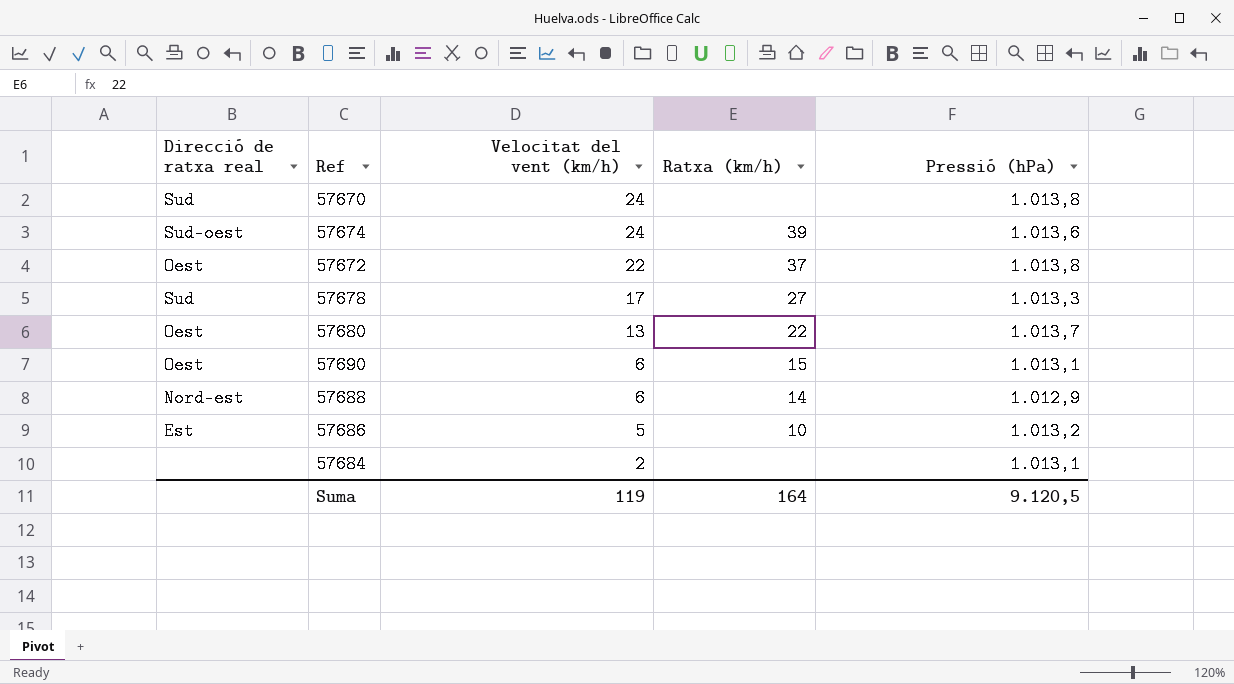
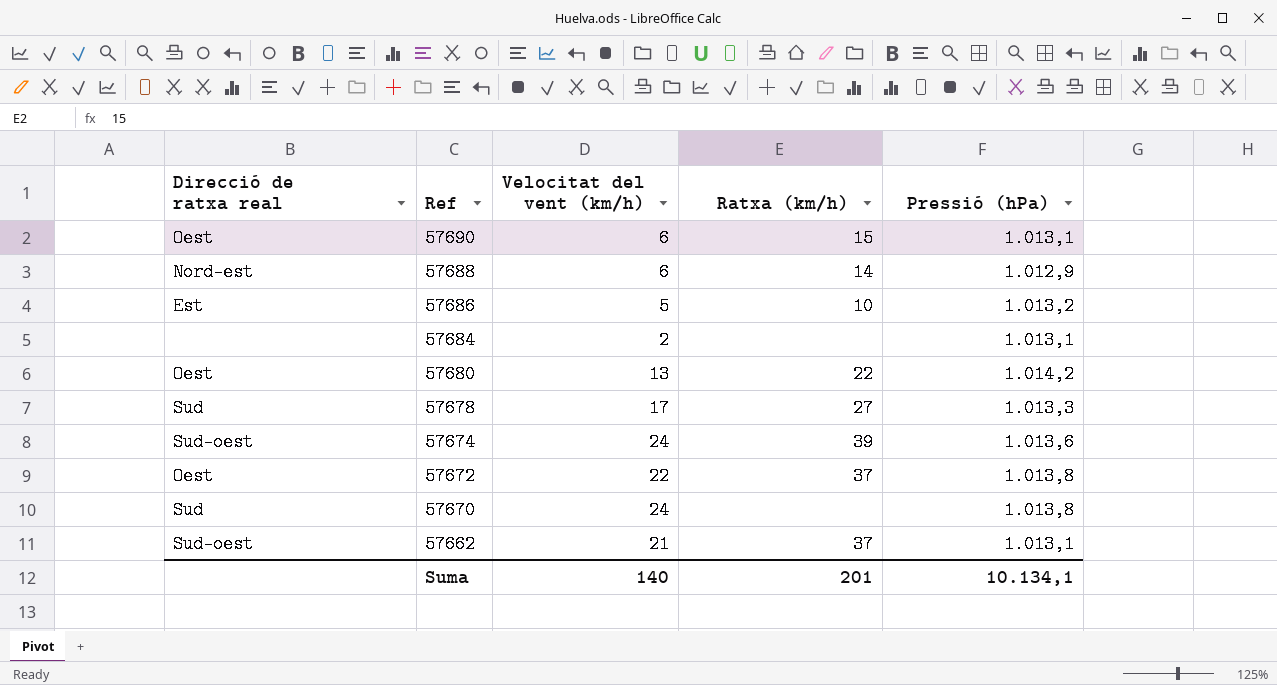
row order: Velocitat del vent (km/h) descending -> Ref descending
57680 | Pressió (hPa): 1.013,7 -> 1.014,2
row 57662: none -> Sud-oest | 21 | 37 | 1.013,1
Suma | Velocitat del vent (km/h): 119 -> 140
Suma | Ratxa (km/h): 164 -> 201
Suma | Pressió (hPa): 9.120,5 -> 10.134,1

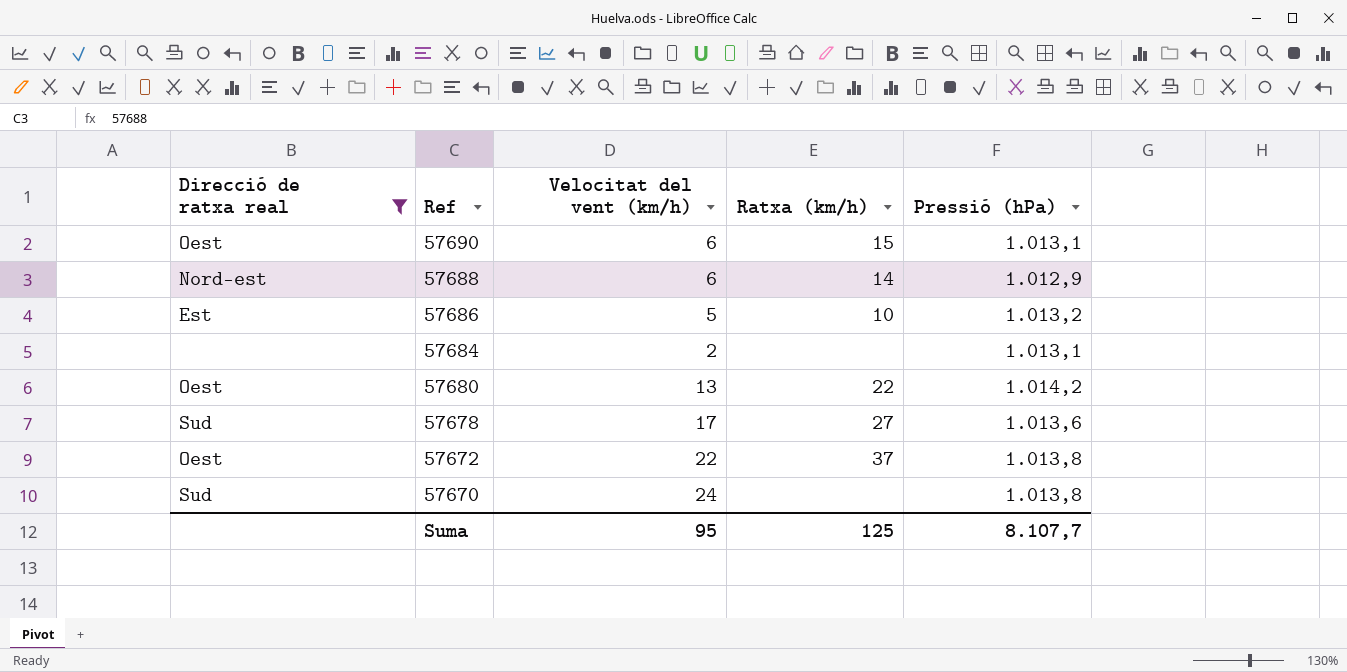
filter: none -> Direcció de ratxa real != Sud-oest
57678 | Pressió (hPa): 1.013,3 -> 1.013,6
Suma | Velocitat del vent (km/h): 140 -> 95
Suma | Ratxa (km/h): 201 -> 125
Suma | Pressió (hPa): 10.134,1 -> 8.107,7

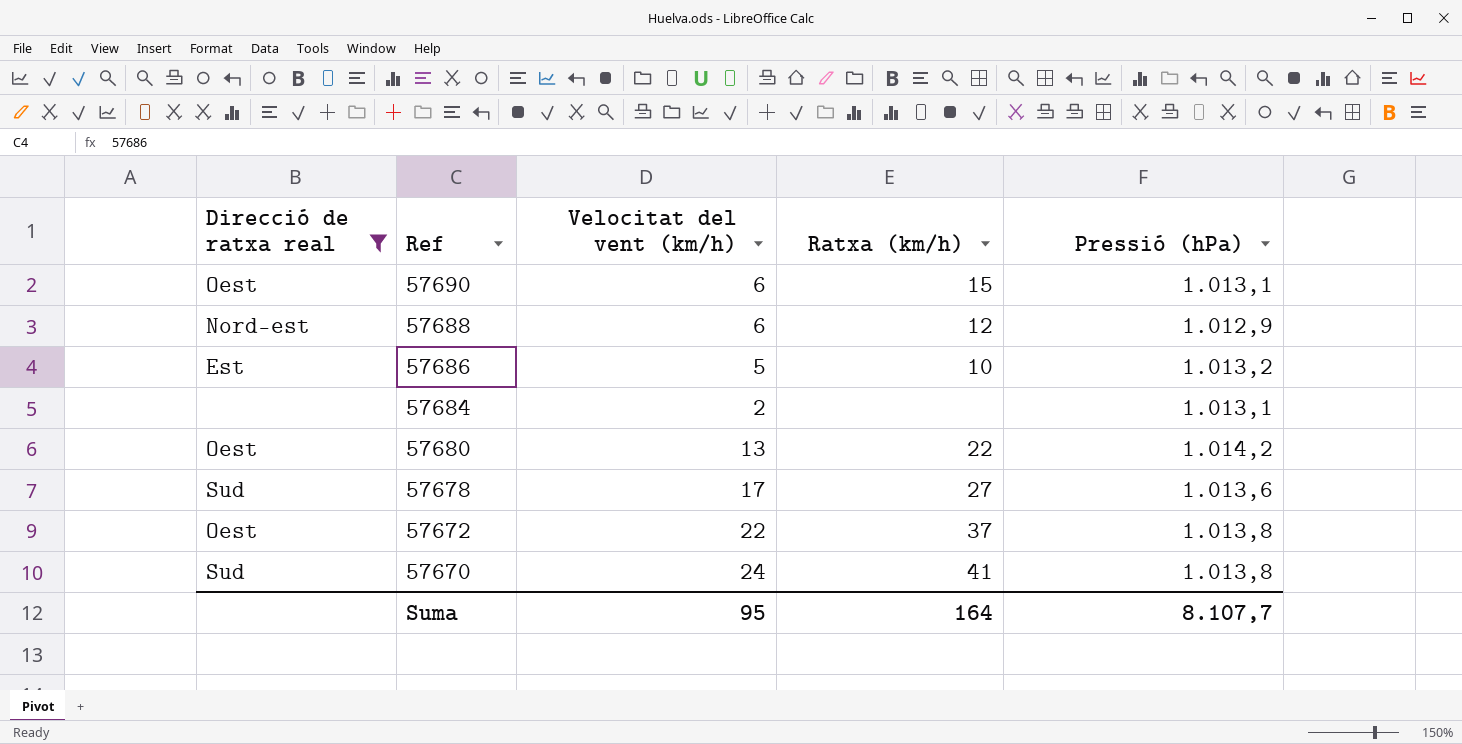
57688 | Ratxa (km/h): 14 -> 12
57670 | Ratxa (km/h): none -> 41
Suma | Ratxa (km/h): 125 -> 164

